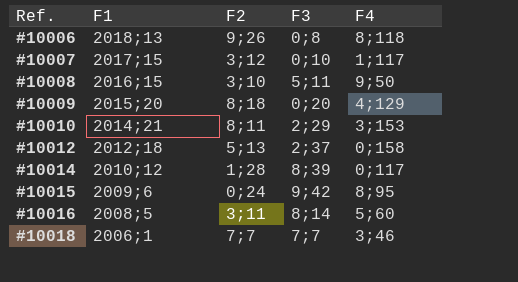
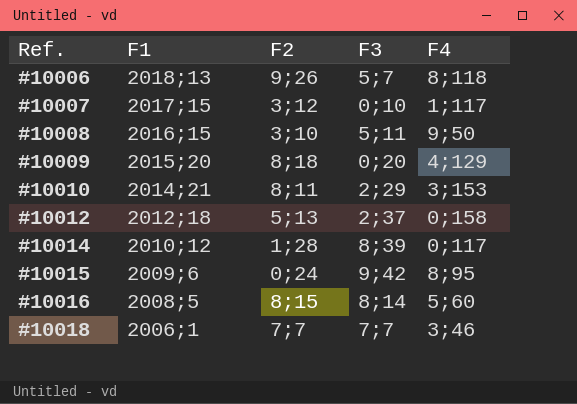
#10006 | F3: 0;8 -> 5;7
#10016 | F2: 3;11 -> 8;15

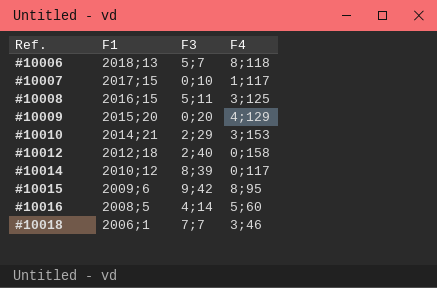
column F2 | position: 3 -> none
#10008 | F4: 9;50 -> 3;125
#10012 | F3: 2;37 -> 2;40
#10016 | F3: 8;14 -> 4;14

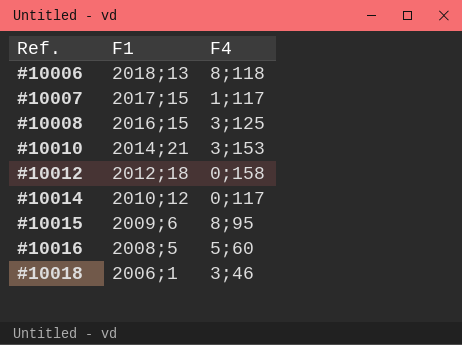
column F3 | position: 3 -> none
row #10009: 2015;20 | 0;20 | 4;129 -> none

